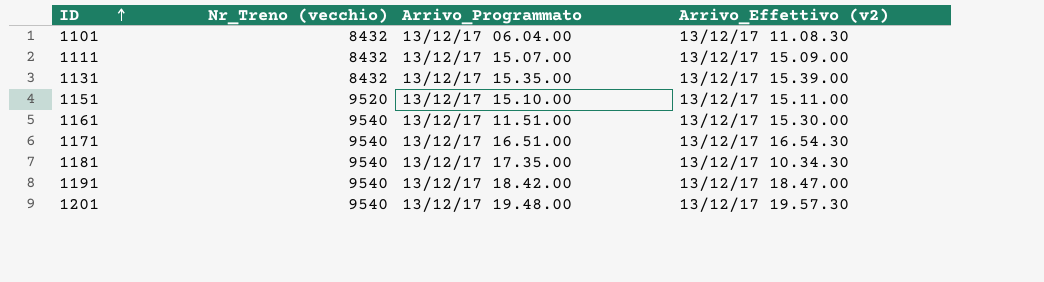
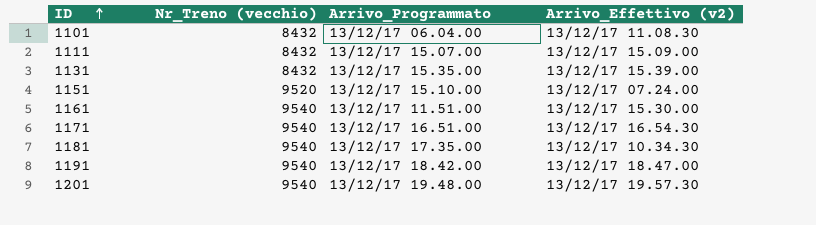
1151 | Arrivo_Effettivo (v2): 13/12/17 15.11.00 -> 13/12/17 07.24.00

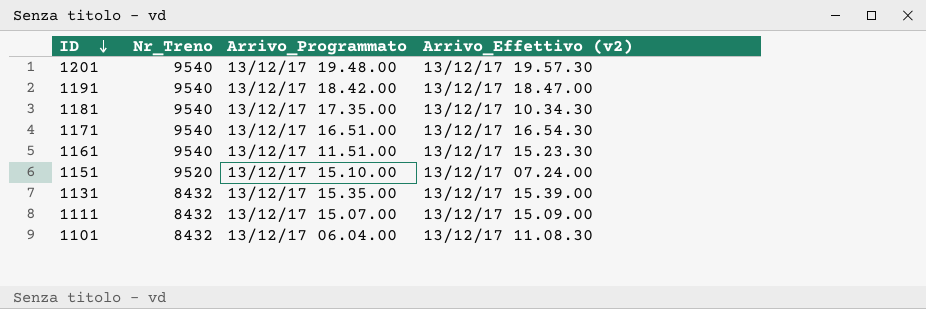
row order: ID ascending -> ID descending
column name: Nr_Treno (vecchio) -> Nr_Treno
1161 | Arrivo_Effettivo (v2): 13/12/17 15.30.00 -> 13/12/17 15.23.30

